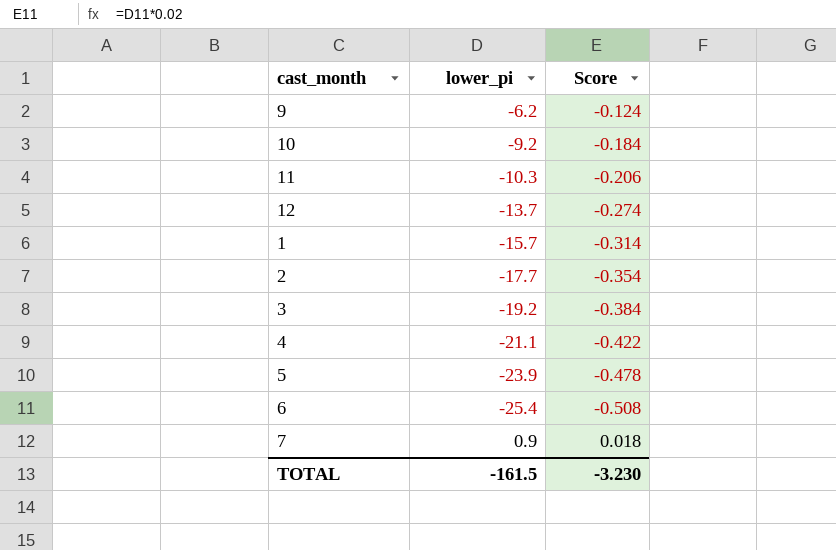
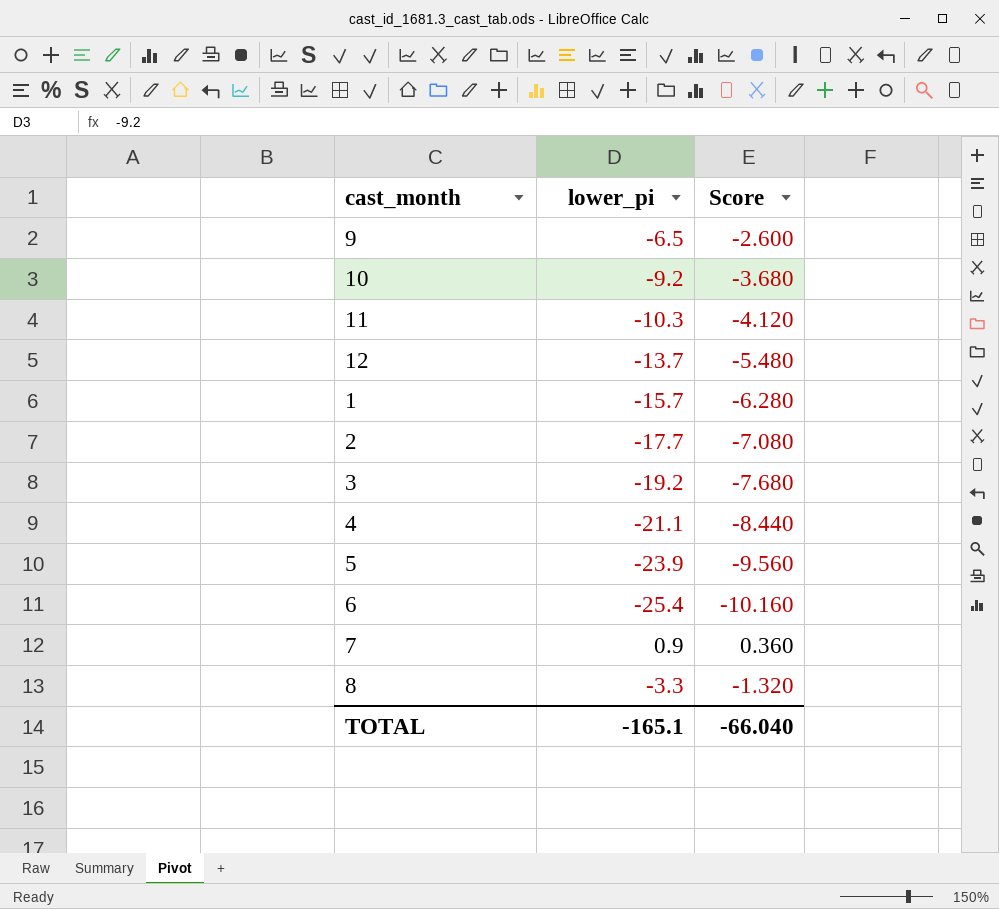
column Score | formula: [lower_pi] * 0.02 -> [lower_pi] * 0.4
9 | lower_pi: -6.2 -> -6.5
row 8: none -> -3.3 | -1.320
TOTAL | lower_pi: -161.5 -> -165.1
TOTAL | Score: -3.230 -> -66.040

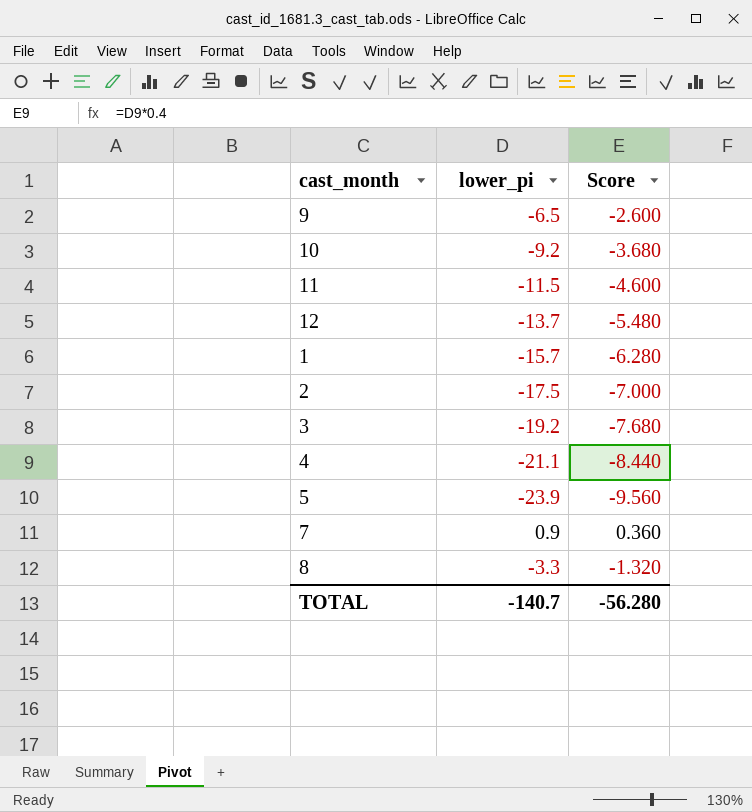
row 6: -25.4 | -10.160 -> none
11 | lower_pi: -10.3 -> -11.5
11 | Score: -4.120 -> -4.600
2 | lower_pi: -17.7 -> -17.5
2 | Score: -7.080 -> -7.000
TOTAL | lower_pi: -165.1 -> -140.7
TOTAL | Score: -66.040 -> -56.280

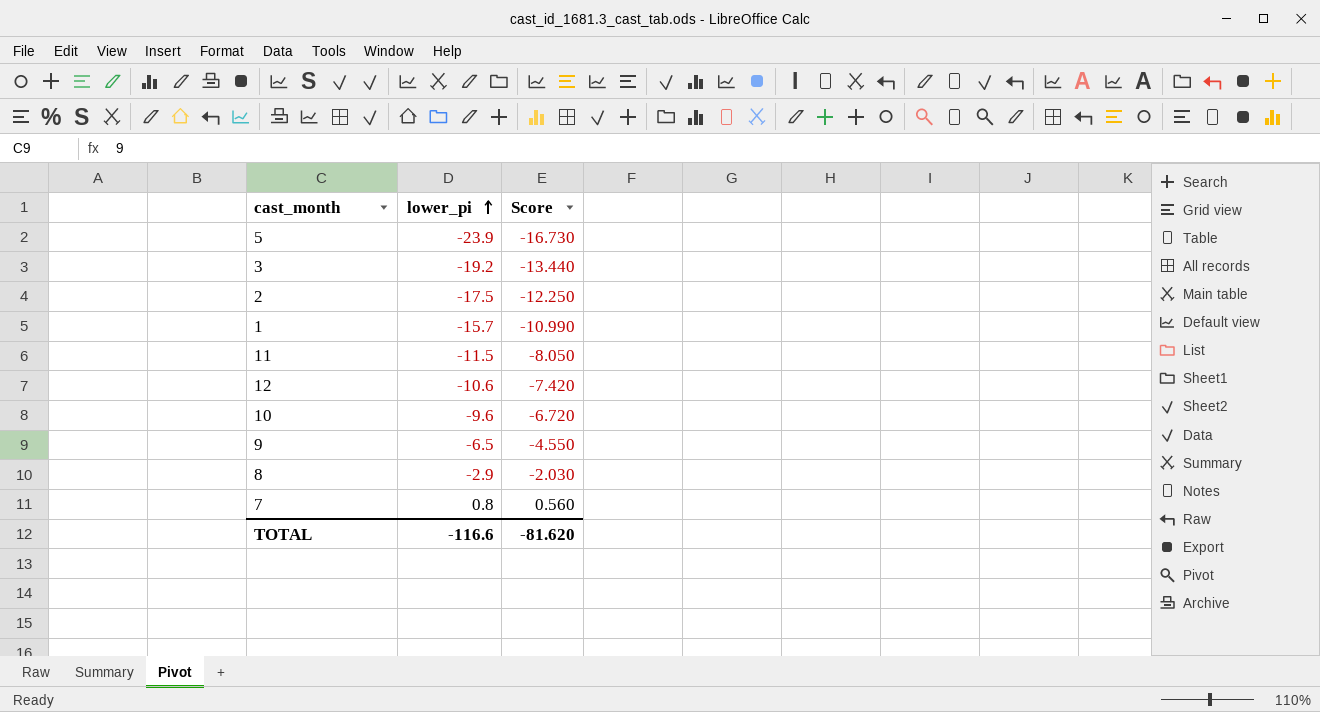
row order: none -> lower_pi ascending
column Score | formula: [lower_pi] * 0.4 -> [lower_pi] * 0.7
row 4: -21.1 | -8.440 -> none
12 | lower_pi: -13.7 -> -10.6
10 | lower_pi: -9.2 -> -9.6
8 | lower_pi: -3.3 -> -2.9
7 | lower_pi: 0.9 -> 0.8
TOTAL | lower_pi: -140.7 -> -116.6
TOTAL | Score: -56.280 -> -81.620

